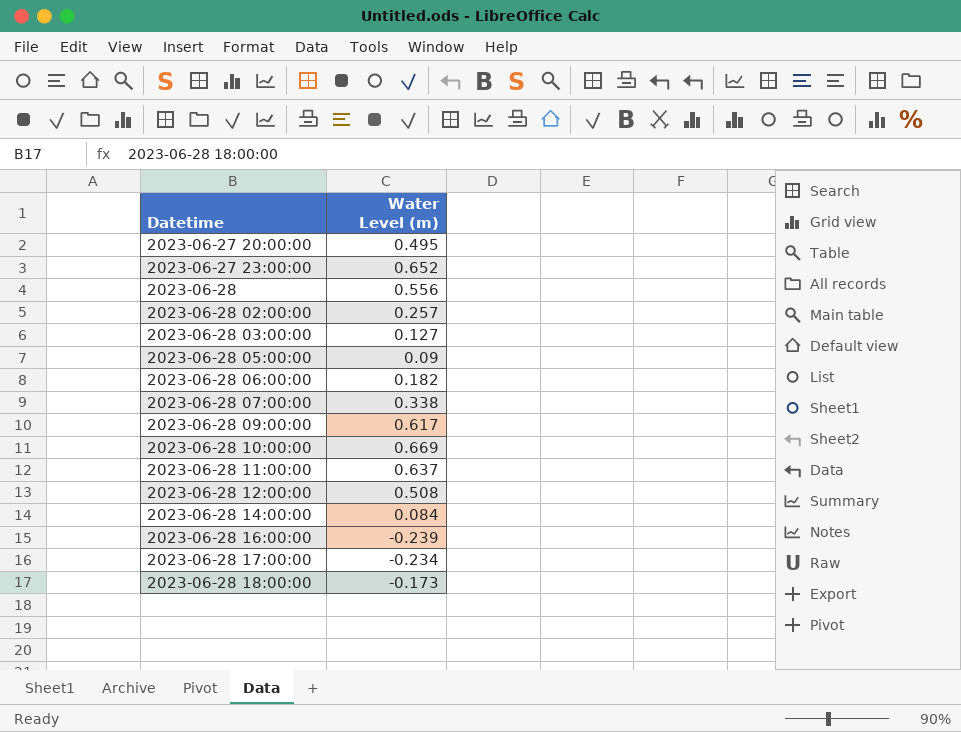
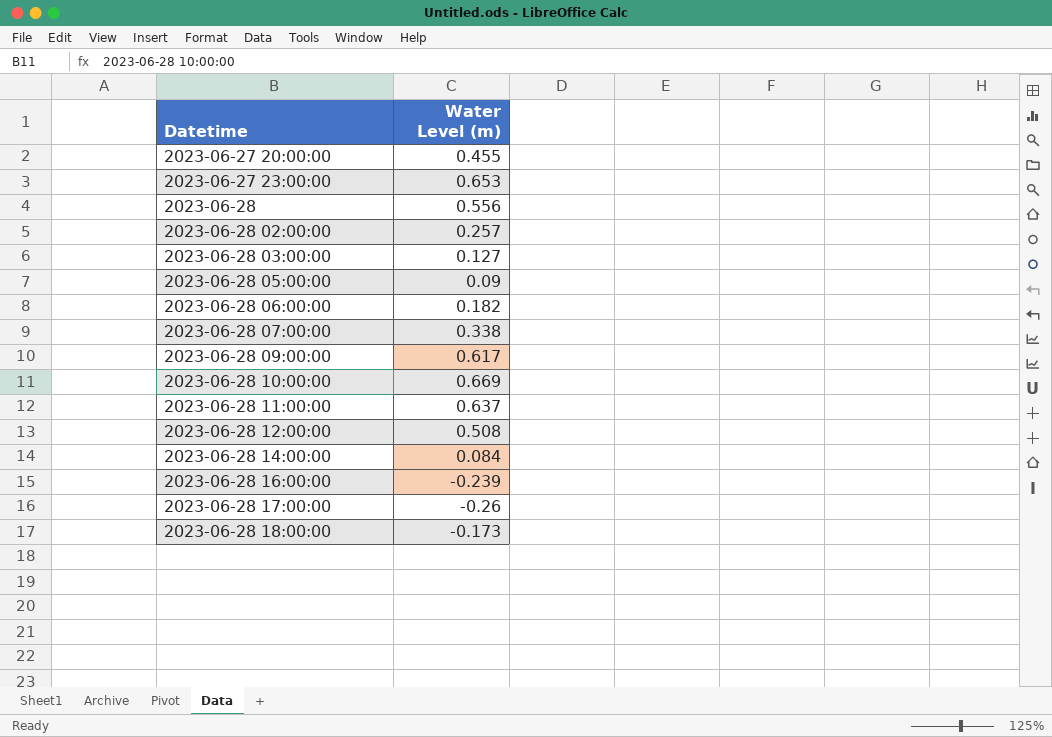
2023-06-27 20:00:00 | Water Level (m): 0.495 -> 0.455
2023-06-27 23:00:00 | Water Level (m): 0.652 -> 0.653
2023-06-28 17:00:00 | Water Level (m): -0.234 -> -0.26

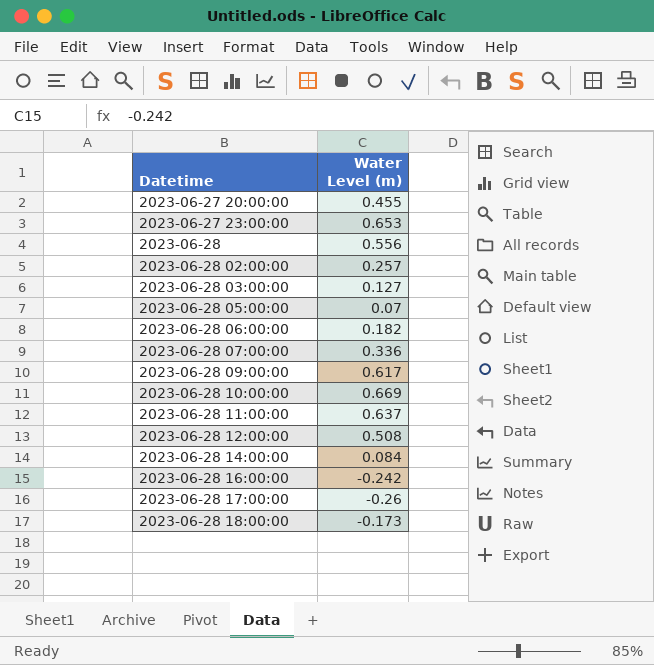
2023-06-28 05:00:00 | Water Level (m): 0.09 -> 0.07
2023-06-28 07:00:00 | Water Level (m): 0.338 -> 0.336
2023-06-28 16:00:00 | Water Level (m): -0.239 -> -0.242

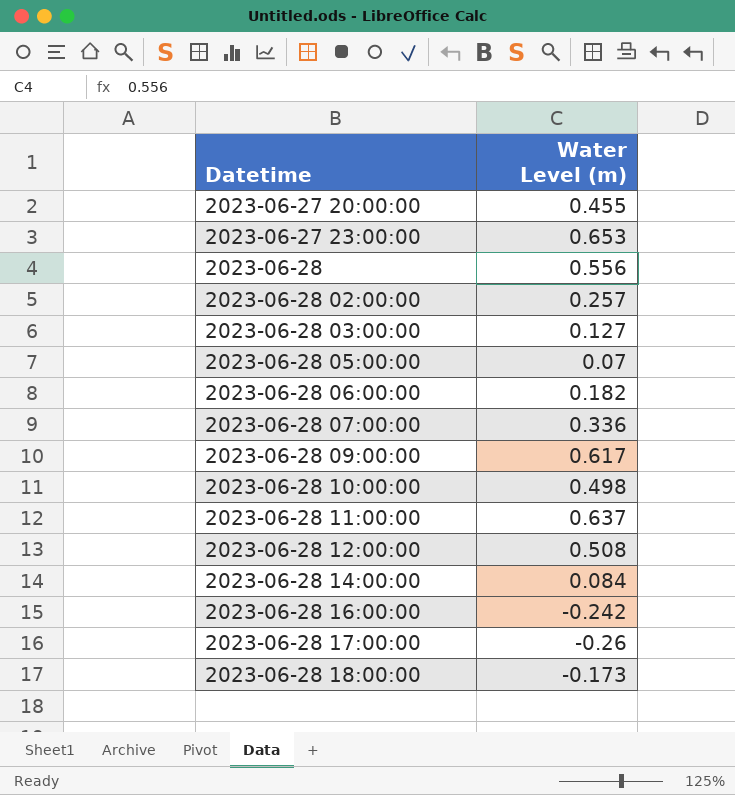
2023-06-28 10:00:00 | Water Level (m): 0.669 -> 0.498

